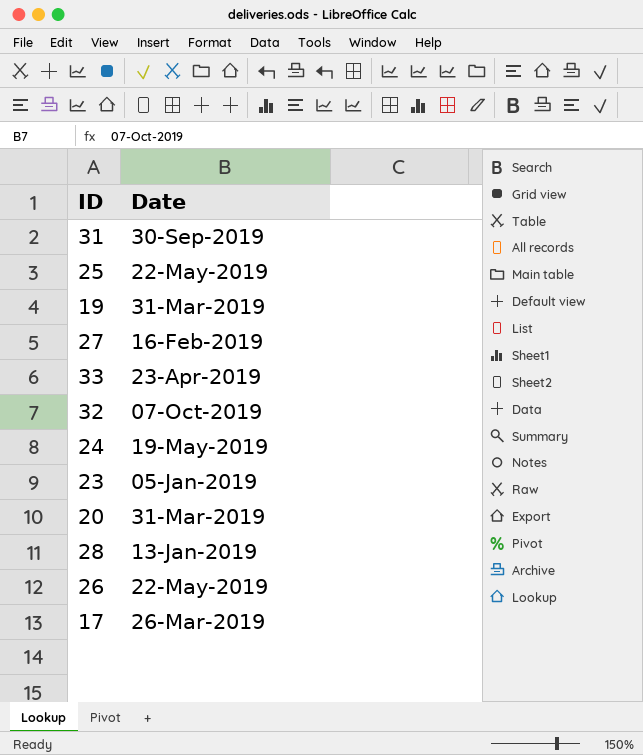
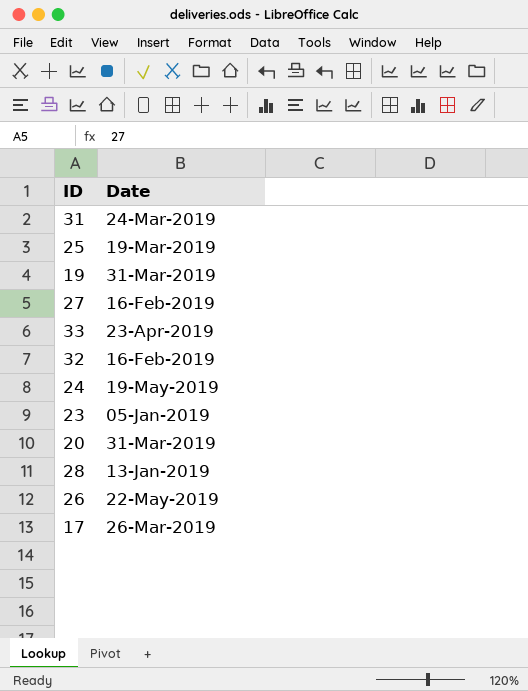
31 | Date: 30-Sep-2019 -> 24-Mar-2019
25 | Date: 22-May-2019 -> 19-Mar-2019
32 | Date: 07-Oct-2019 -> 16-Feb-2019

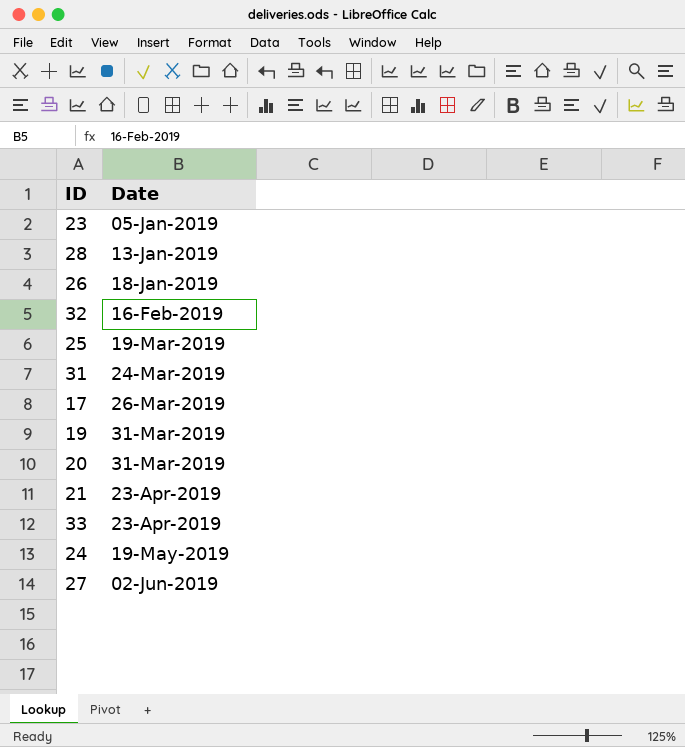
row order: none -> Date ascending
26 | Date: 22-May-2019 -> 18-Jan-2019
row 21: none -> 23-Apr-2019
27 | Date: 16-Feb-2019 -> 02-Jun-2019

